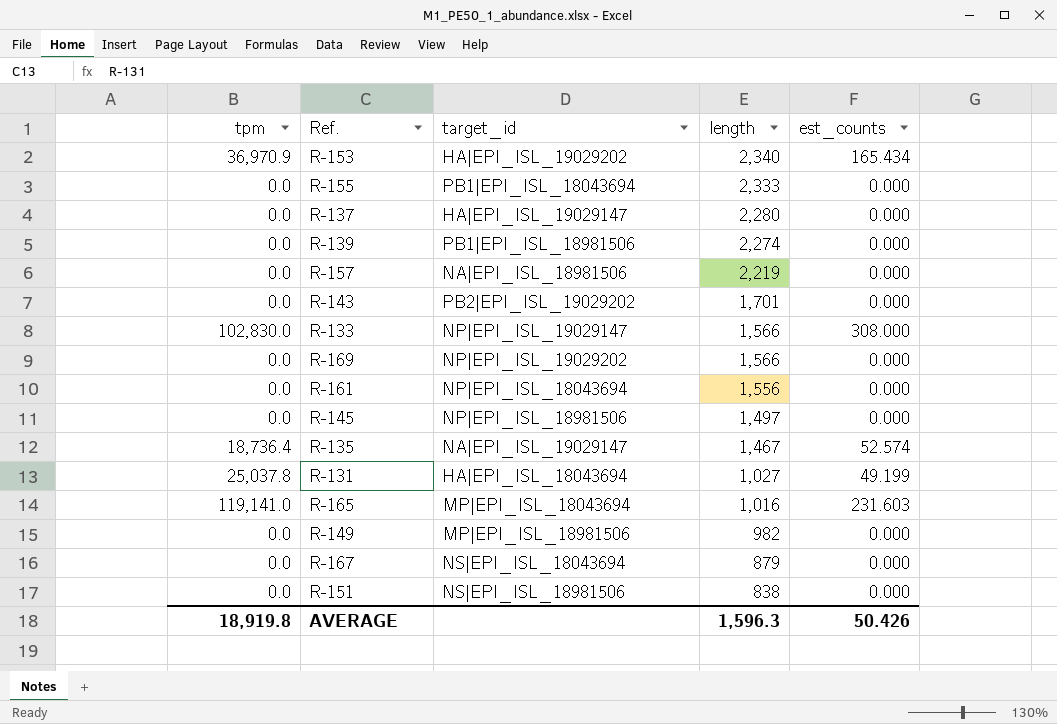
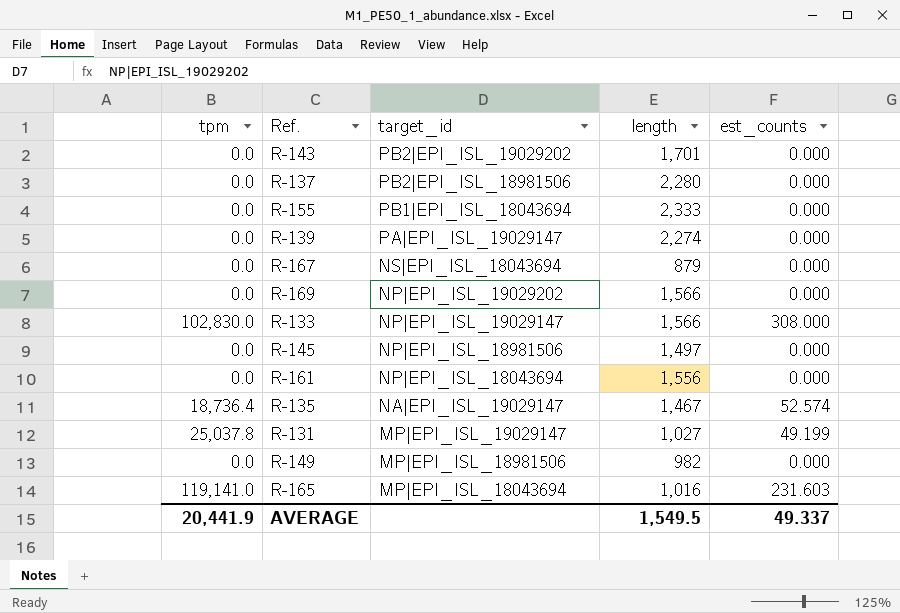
row order: length descending -> target_id descending
row R-153: 36,970.9 | HA|EPI_ISL_19029202 | 2,340 | 165.434 -> none
row R-157: 0.0 | NA|EPI_ISL_18981506 | 2,219 | 0.000 -> none
row R-151: 0.0 | NS|EPI_ISL_18981506 | 838 | 0.000 -> none
R-137 | target_id: HA|EPI_ISL_19029147 -> PB2|EPI_ISL_18981506
R-139 | target_id: PB1|EPI_ISL_18981506 -> PA|EPI_ISL_19029147
R-131 | target_id: HA|EPI_ISL_18043694 -> MP|EPI_ISL_19029147
AVERAGE | tpm: 18,919.8 -> 20,441.9
AVERAGE | length: 1,596.3 -> 1,549.5
AVERAGE | est_counts: 50.426 -> 49.337

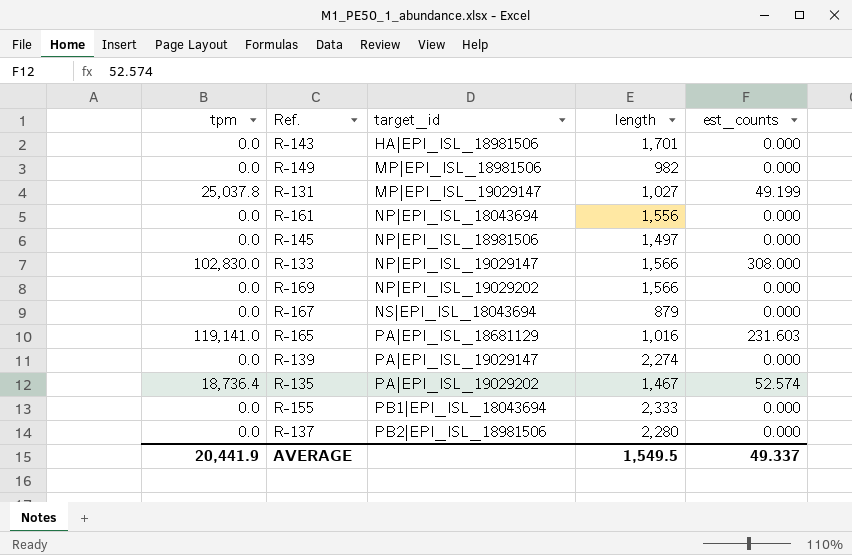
row order: target_id descending -> target_id ascending
R-143 | target_id: PB2|EPI_ISL_19029202 -> HA|EPI_ISL_18981506
R-165 | target_id: MP|EPI_ISL_18043694 -> PA|EPI_ISL_18681129
R-135 | target_id: NA|EPI_ISL_19029147 -> PA|EPI_ISL_19029202

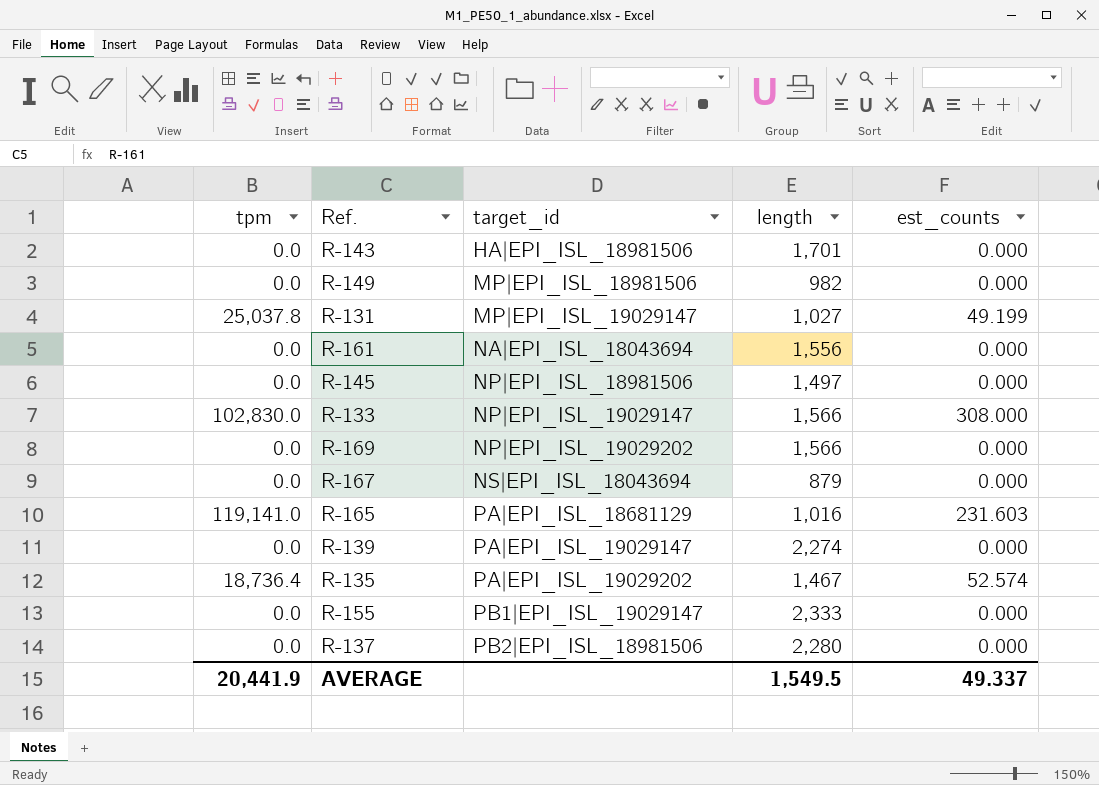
R-161 | target_id: NP|EPI_ISL_18043694 -> NA|EPI_ISL_18043694
R-155 | target_id: PB1|EPI_ISL_18043694 -> PB1|EPI_ISL_19029147

